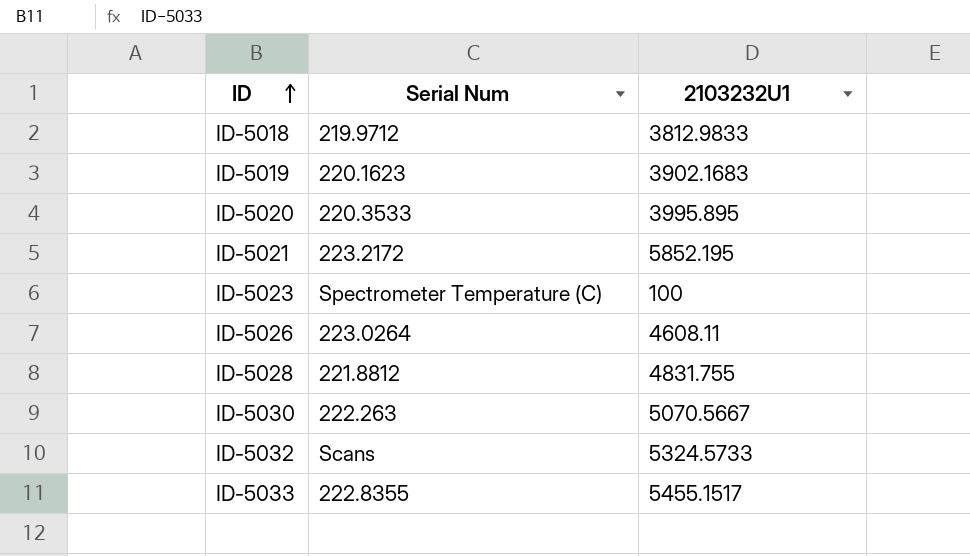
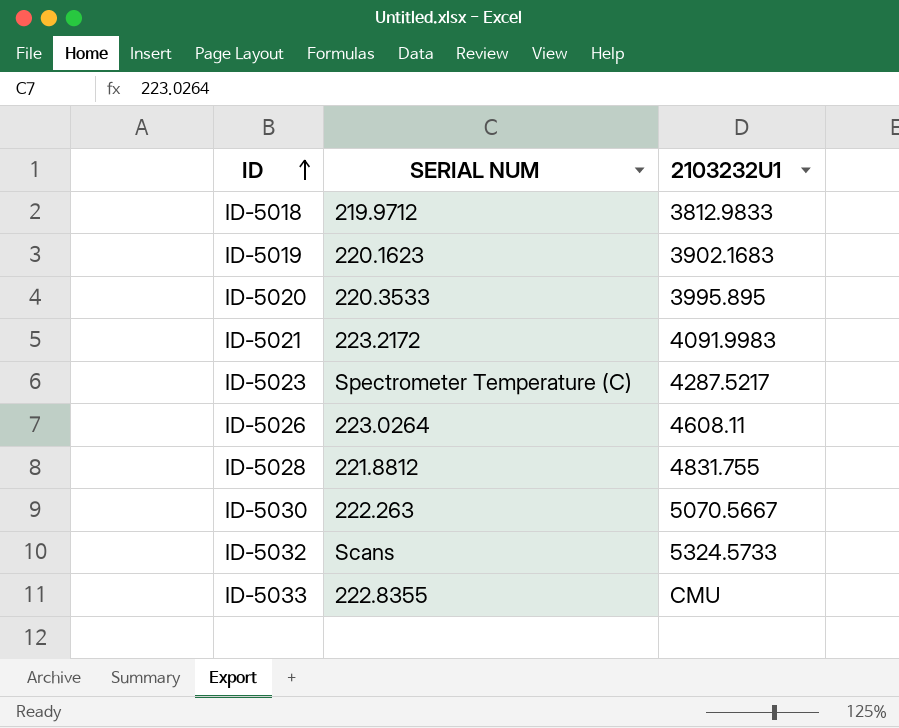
column name: Serial Num -> SERIAL NUM
ID-5021 | 2103232U1: 5852.195 -> 4091.9983
ID-5023 | 2103232U1: 100 -> 4287.5217
ID-5033 | 2103232U1: 5455.1517 -> CMU

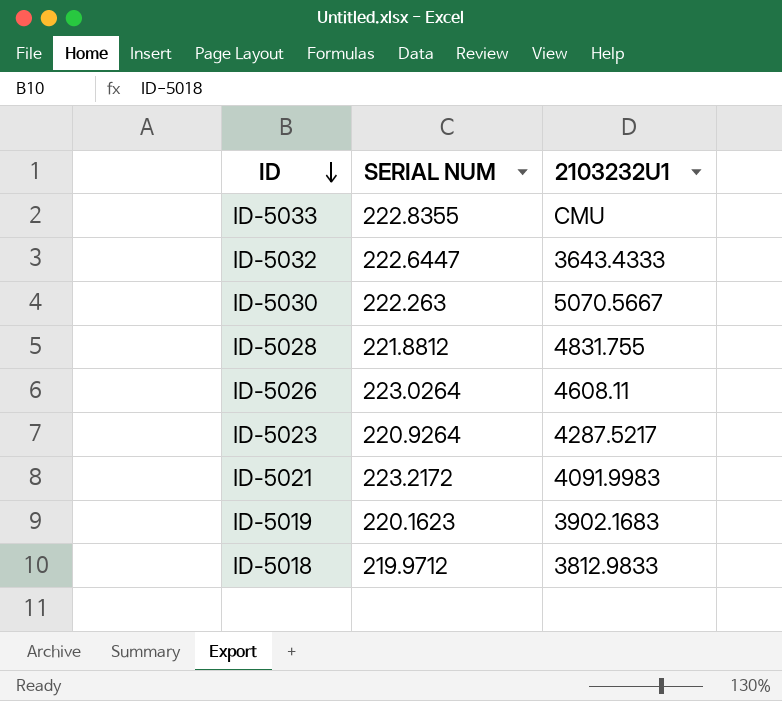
row order: ID ascending -> ID descending
row ID-5020: 220.3533 | 3995.895 -> none
ID-5032 | SERIAL NUM: Scans -> 222.6447
ID-5032 | 2103232U1: 5324.5733 -> 3643.4333
ID-5023 | SERIAL NUM: Spectrometer Temperature (C) -> 220.9264

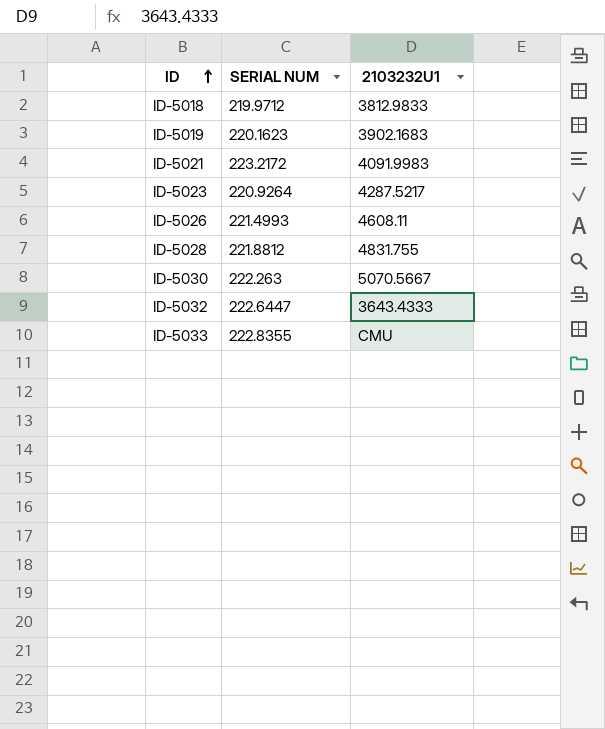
row order: ID descending -> ID ascending
ID-5026 | SERIAL NUM: 223.0264 -> 221.4993

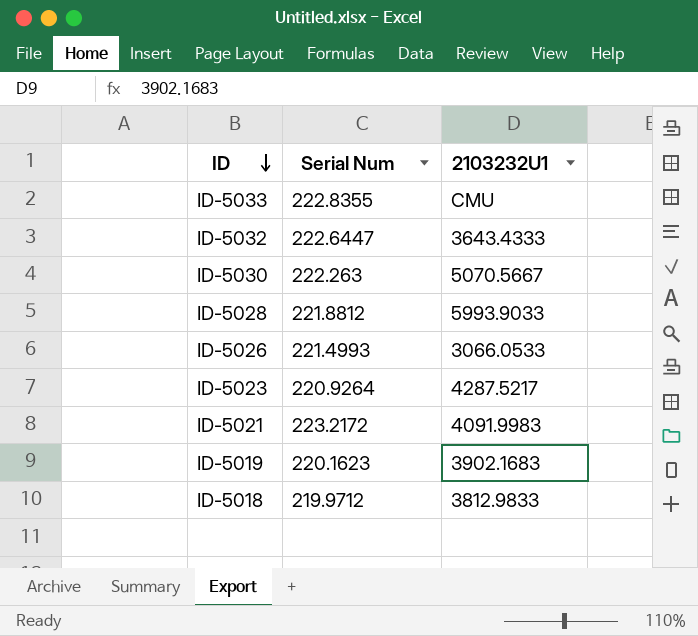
row order: ID ascending -> ID descending
column name: SERIAL NUM -> Serial Num
ID-5028 | 2103232U1: 4831.755 -> 5993.9033
ID-5026 | 2103232U1: 4608.11 -> 3066.0533

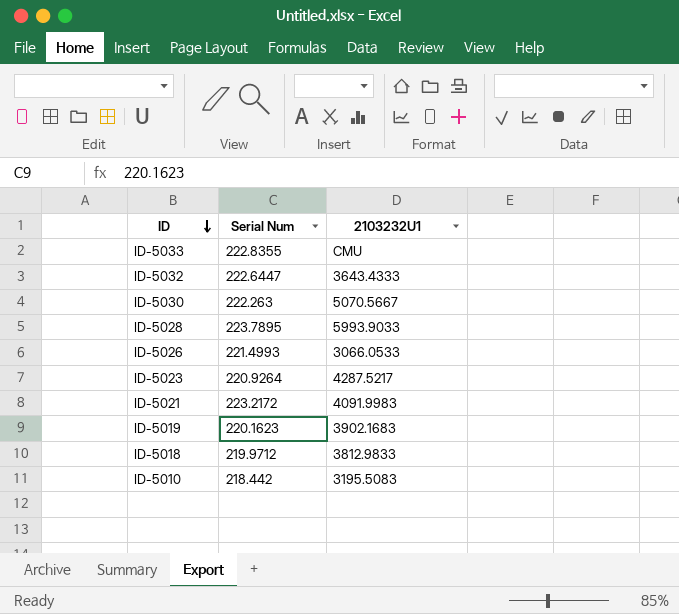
ID-5028 | Serial Num: 221.8812 -> 223.7895
row ID-5010: none -> 218.442 | 3195.5083

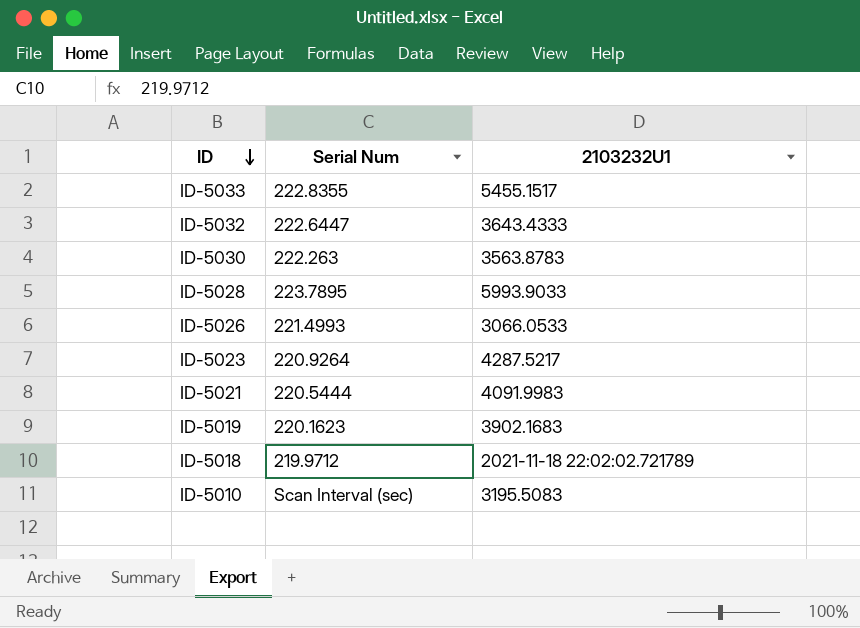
ID-5033 | 2103232U1: CMU -> 5455.1517
ID-5030 | 2103232U1: 5070.5667 -> 3563.8783
ID-5021 | Serial Num: 223.2172 -> 220.5444
ID-5018 | 2103232U1: 3812.9833 -> 2021-11-18 22:02:02.721789
ID-5010 | Serial Num: 218.442 -> Scan Interval (sec)

